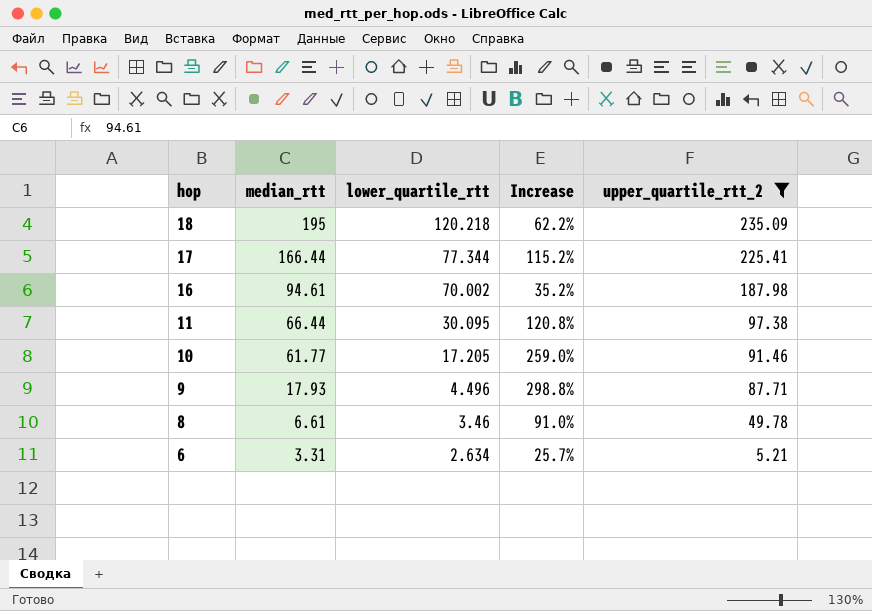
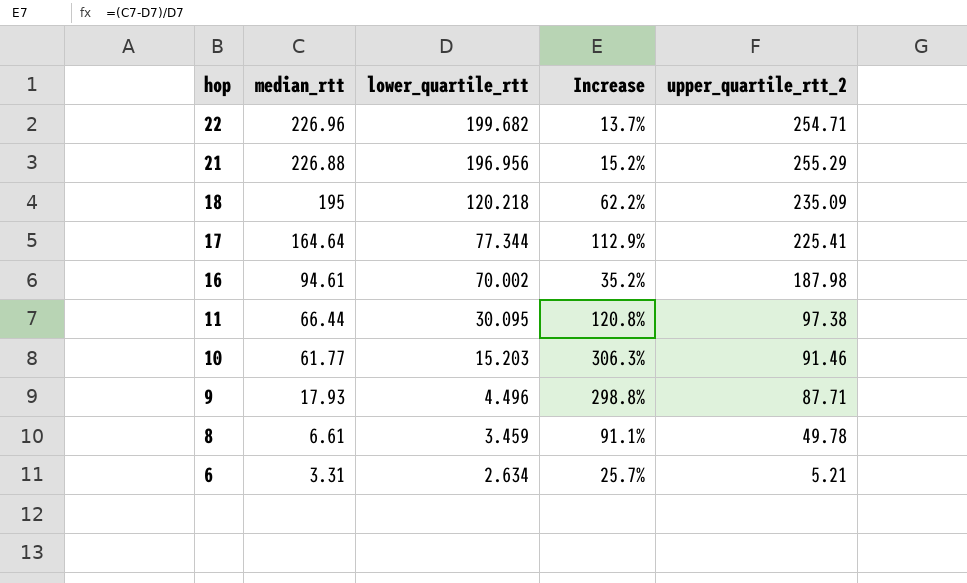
filter: upper_quartile_rtt_2 <= 235.09 -> none
17 | median_rtt: 166.44 -> 164.64
17 | Increase: 115.2% -> 112.9%
10 | lower_quartile_rtt: 17.205 -> 15.203
10 | Increase: 259.0% -> 306.3%
8 | lower_quartile_rtt: 3.46 -> 3.459
8 | Increase: 91.0% -> 91.1%

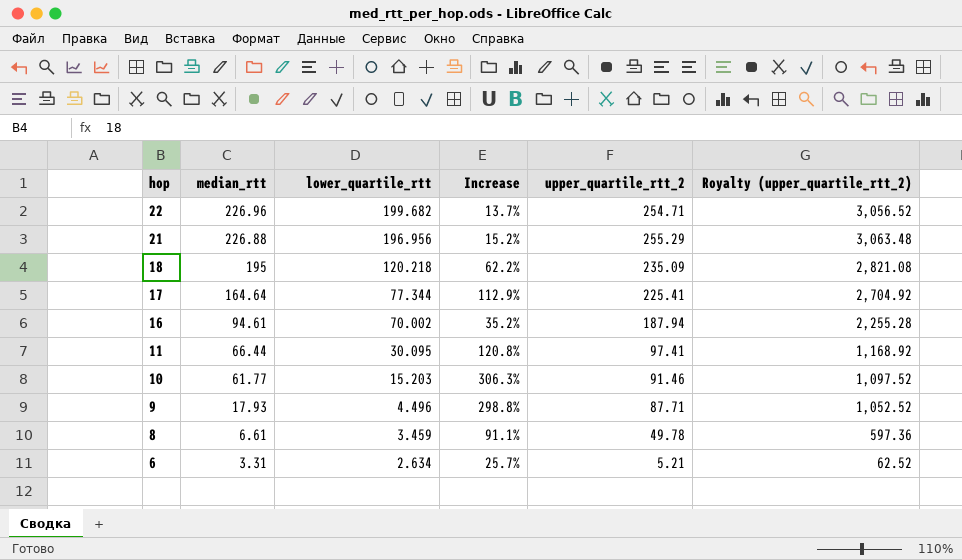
column Royalty (upper_quartile_rtt_2) | formula: none -> [upper_quartile_rtt_2] * 12
16 | upper_quartile_rtt_2: 187.98 -> 187.94
11 | upper_quartile_rtt_2: 97.38 -> 97.41

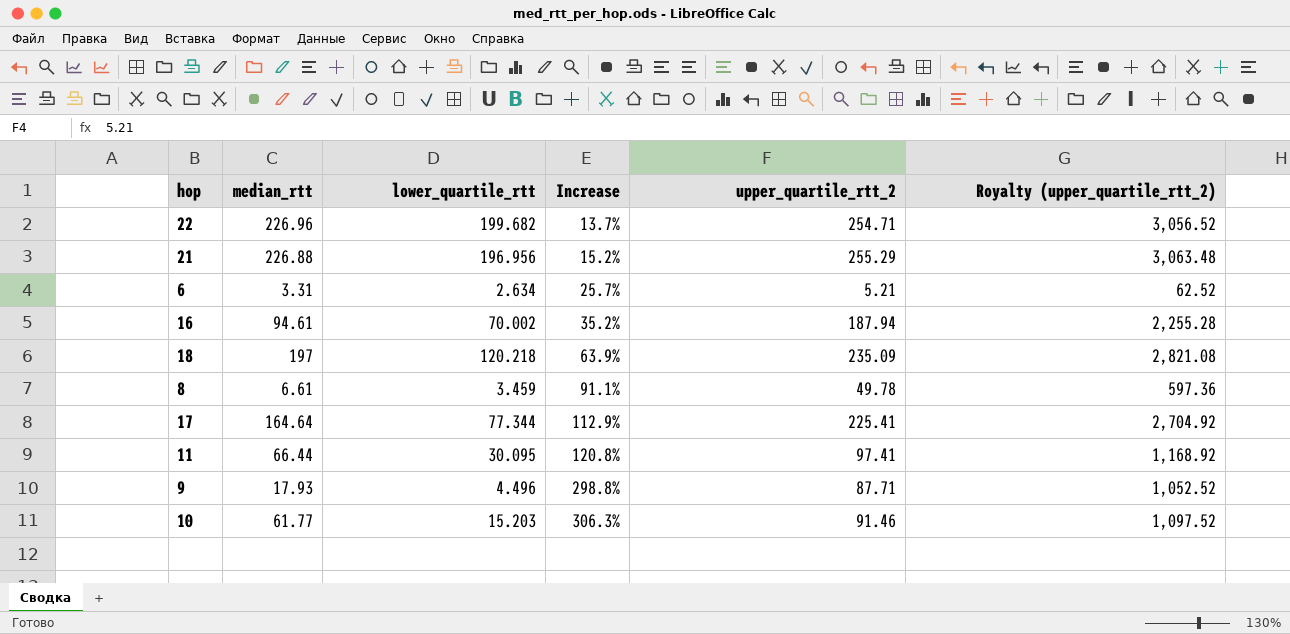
row order: hop descending -> Increase ascending
18 | median_rtt: 195 -> 197
18 | Increase: 62.2% -> 63.9%

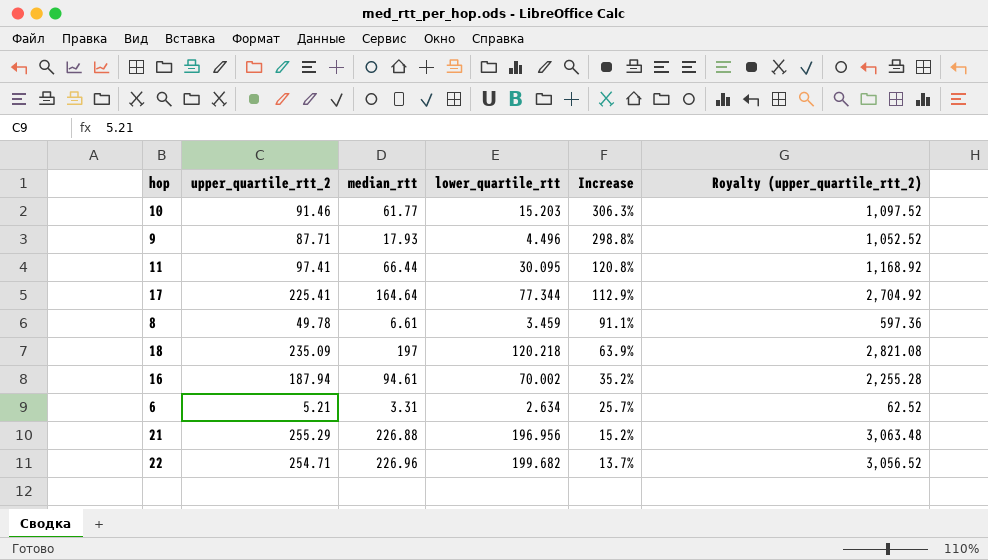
row order: Increase ascending -> Increase descending
column upper_quartile_rtt_2 | position: 5 -> 2

